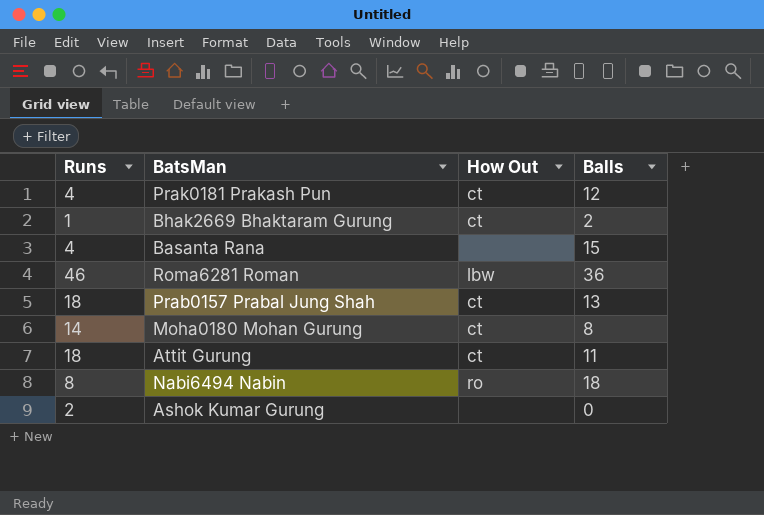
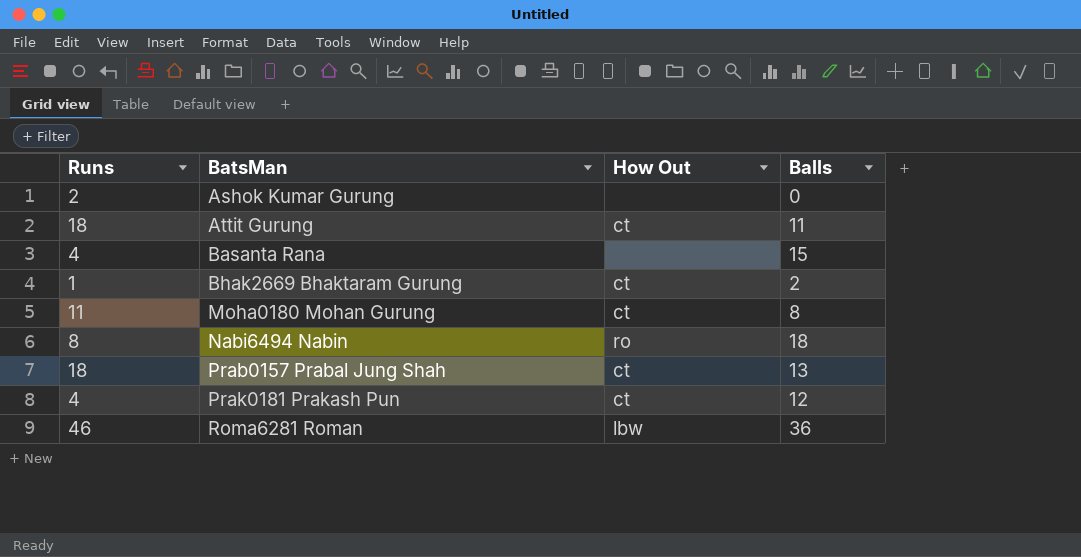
row order: none -> BatsMan ascending
Moha0180 Mohan Gurung | Runs: 14 -> 11

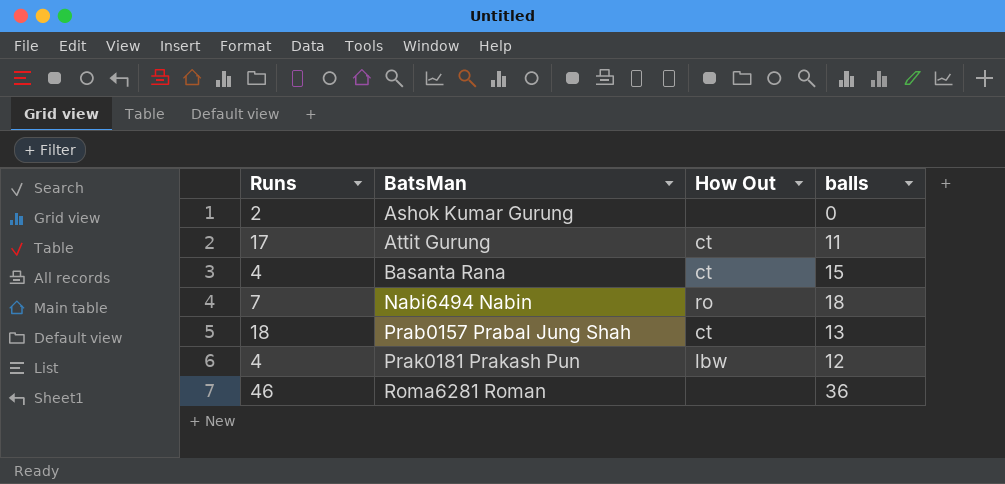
column name: Balls -> balls
row Bhak2669 Bhaktaram Gurung: 1 | ct | 2 -> none
row Moha0180 Mohan Gurung: 11 | ct | 8 -> none
Attit Gurung | Runs: 18 -> 17
Basanta Rana | How Out: none -> ct
Nabi6494 Nabin | Runs: 8 -> 7
Prak0181 Prakash Pun | How Out: ct -> lbw
Roma6281 Roman | How Out: lbw -> none

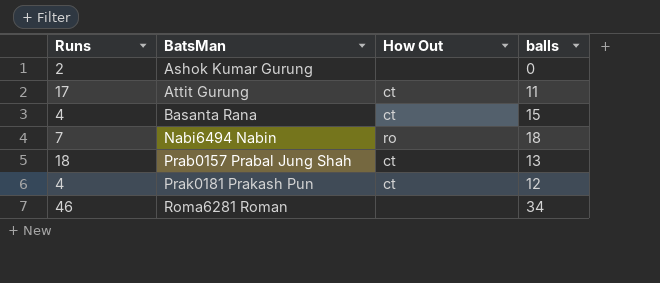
Prak0181 Prakash Pun | How Out: lbw -> ct
Roma6281 Roman | balls: 36 -> 34

